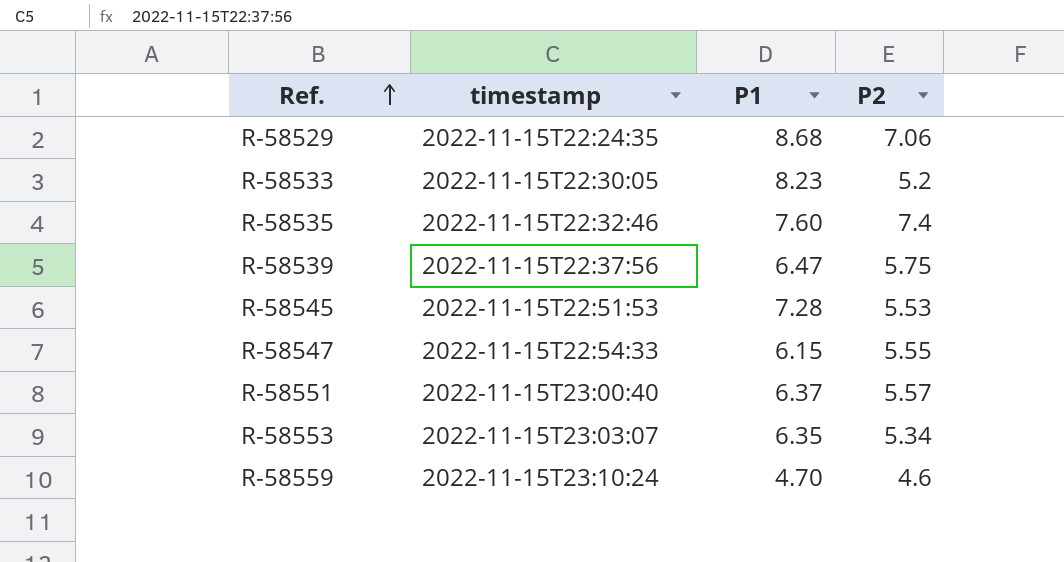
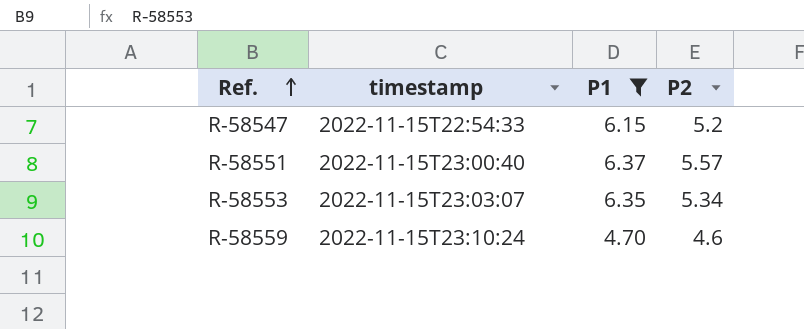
filter: none -> P1 <= 6.37
R-58547 | P2: 5.55 -> 5.2

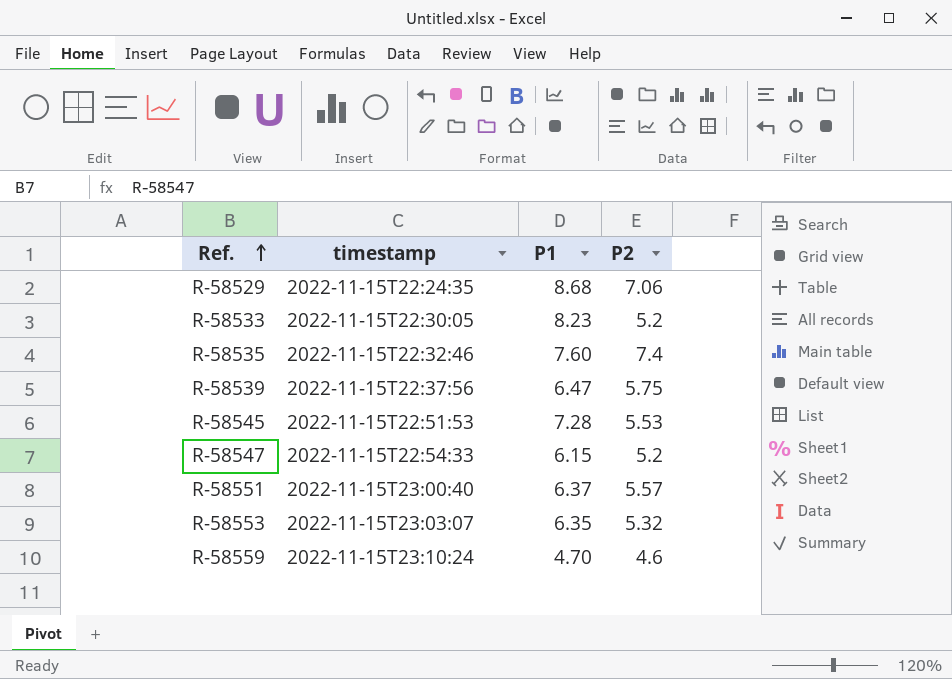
filter: P1 <= 6.37 -> none
R-58553 | P2: 5.34 -> 5.32

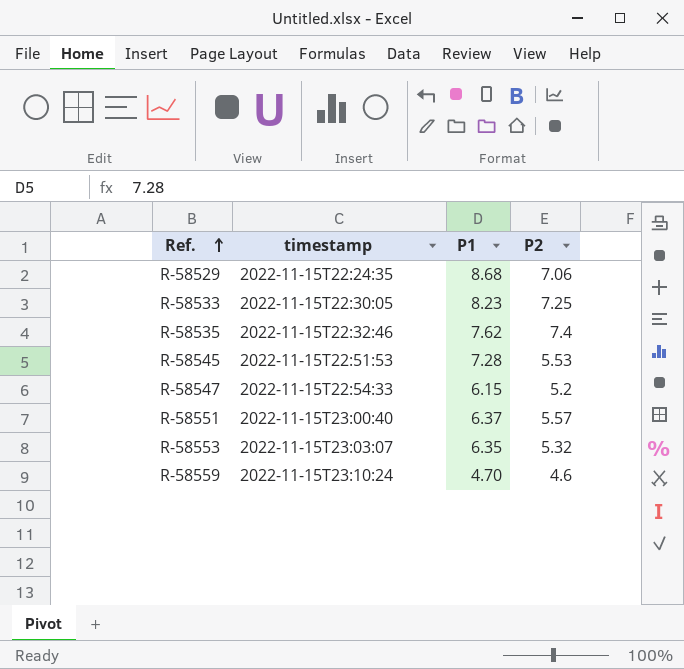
row R-58539: 2022-11-15T22:37:56 | 6.47 | 5.75 -> none
R-58533 | P2: 5.2 -> 7.25
R-58535 | P1: 7.60 -> 7.62

